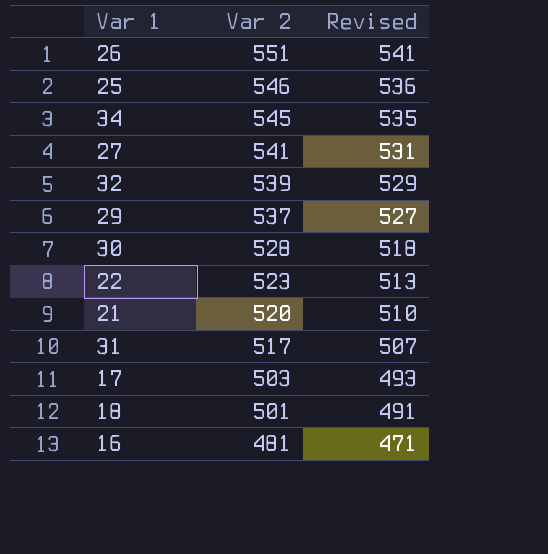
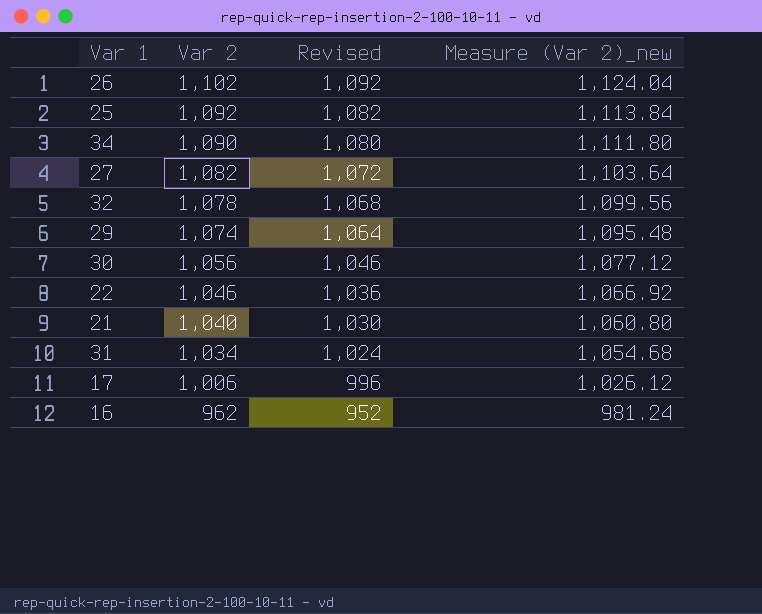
column Measure (Var 2)_new | formula: none -> [Var 2] * 1.02
row 18: 501 | 491 -> none
26 | Var 2: 551 -> 1,102
26 | Revised: 541 -> 1,092
25 | Var 2: 546 -> 1,092
25 | Revised: 536 -> 1,082
34 | Var 2: 545 -> 1,090
34 | Revised: 535 -> 1,080
27 | Var 2: 541 -> 1,082
27 | Revised: 531 -> 1,072
32 | Var 2: 539 -> 1,078
32 | Revised: 529 -> 1,068
29 | Var 2: 537 -> 1,074
29 | Revised: 527 -> 1,064
30 | Var 2: 528 -> 1,056
30 | Revised: 518 -> 1,046
22 | Var 2: 523 -> 1,046
22 | Revised: 513 -> 1,036
21 | Var 2: 520 -> 1,040
21 | Revised: 510 -> 1,030
31 | Var 2: 517 -> 1,034
31 | Revised: 507 -> 1,024
17 | Var 2: 503 -> 1,006
17 | Revised: 493 -> 996
16 | Var 2: 481 -> 962
16 | Revised: 471 -> 952

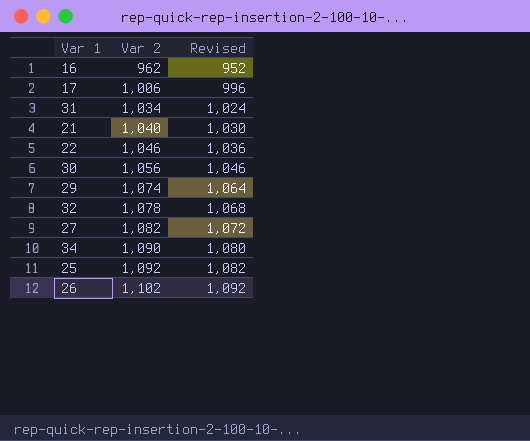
row order: Var 2 descending -> Var 2 ascending
column Measure (Var 2)_new | formula: [Var 2] * 1.02 -> none

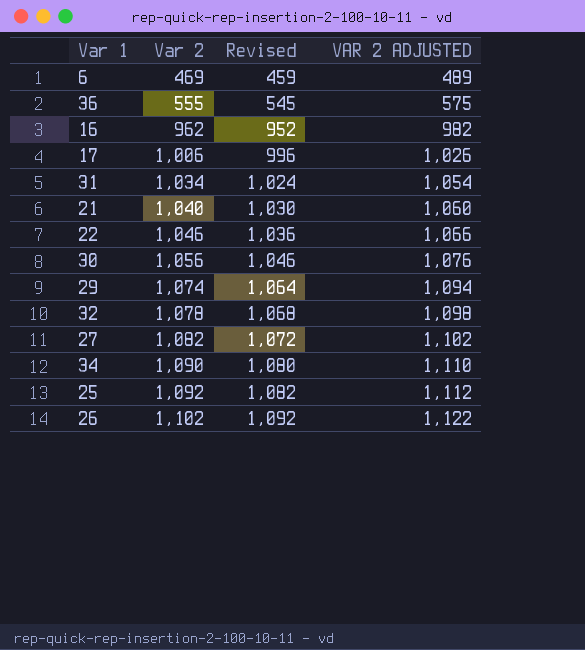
column VAR 2 ADJUSTED | formula: none -> [Var 2] + 20
row 6: none -> 469 | 459 | 489
row 36: none -> 555 | 545 | 575

